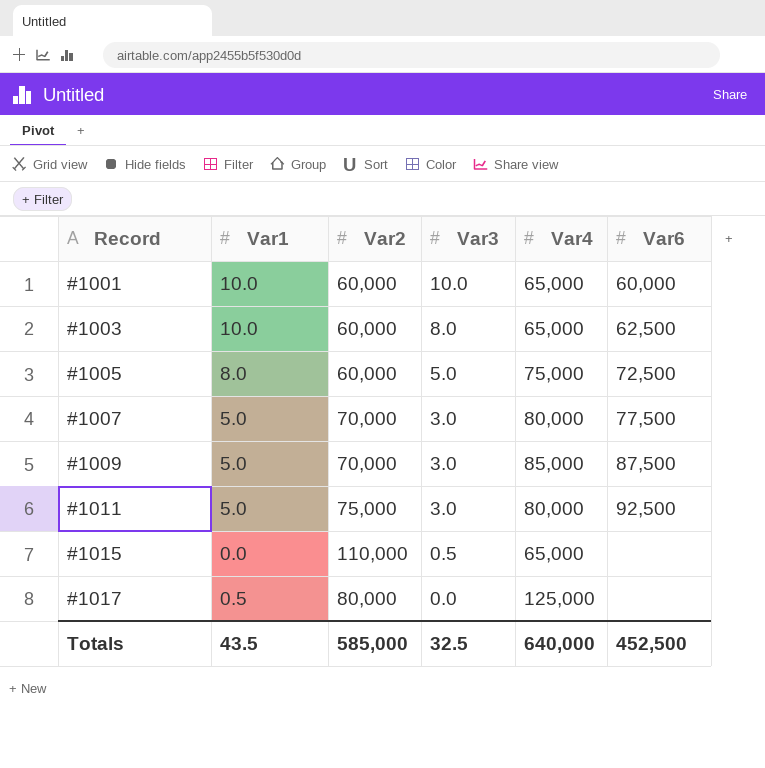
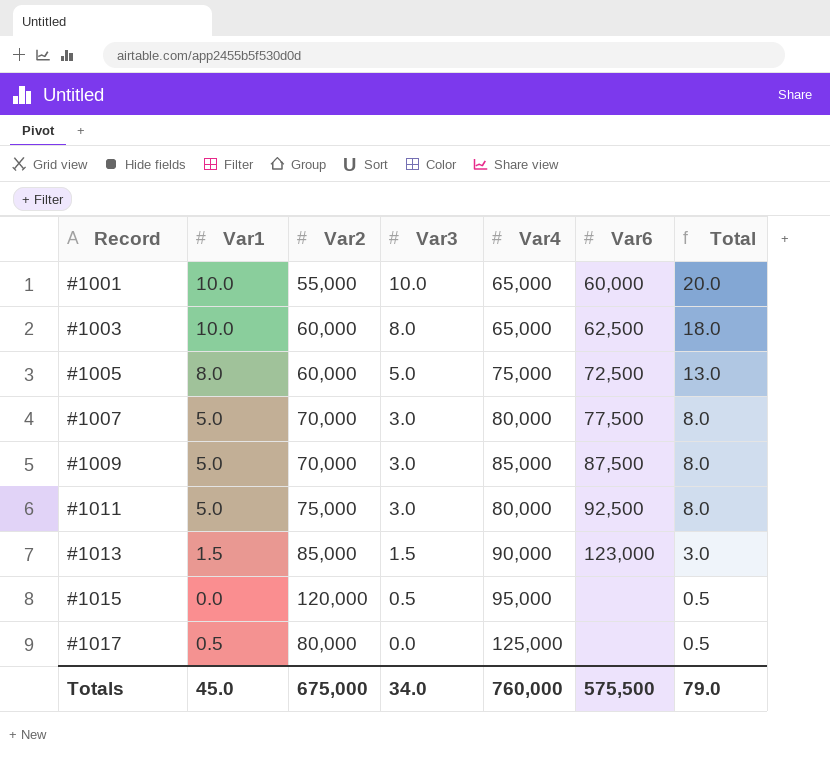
column Total | formula: none -> [Var1] + [Var3]
#1001 | Var2: 60,000 -> 55,000
row #1013: none -> 1.5 | 85,000 | 1.5 | 90,000 | 123,000 | 3.0
#1015 | Var2: 110,000 -> 120,000
#1015 | Var4: 65,000 -> 95,000
Totals | Var1: 43.5 -> 45.0
Totals | Var2: 585,000 -> 675,000
Totals | Var3: 32.5 -> 34.0
Totals | Var4: 640,000 -> 760,000
Totals | Var6: 452,500 -> 575,500

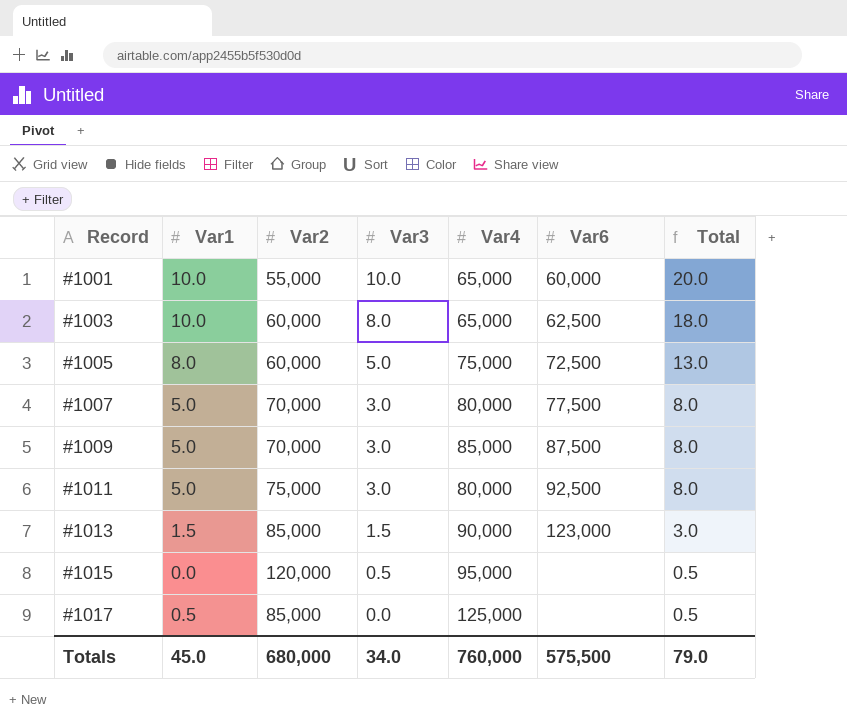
#1017 | Var2: 80,000 -> 85,000
Totals | Var2: 675,000 -> 680,000

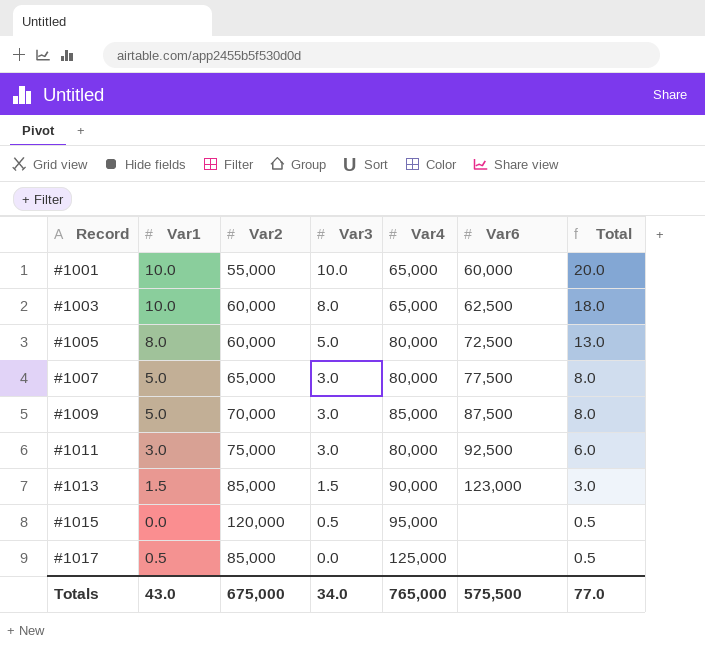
#1005 | Var4: 75,000 -> 80,000
#1007 | Var2: 70,000 -> 65,000
#1011 | Var1: 5.0 -> 3.0
#1011 | Total: 8.0 -> 6.0
Totals | Var1: 45.0 -> 43.0
Totals | Var2: 680,000 -> 675,000
Totals | Var4: 760,000 -> 765,000
Totals | Total: 79.0 -> 77.0

